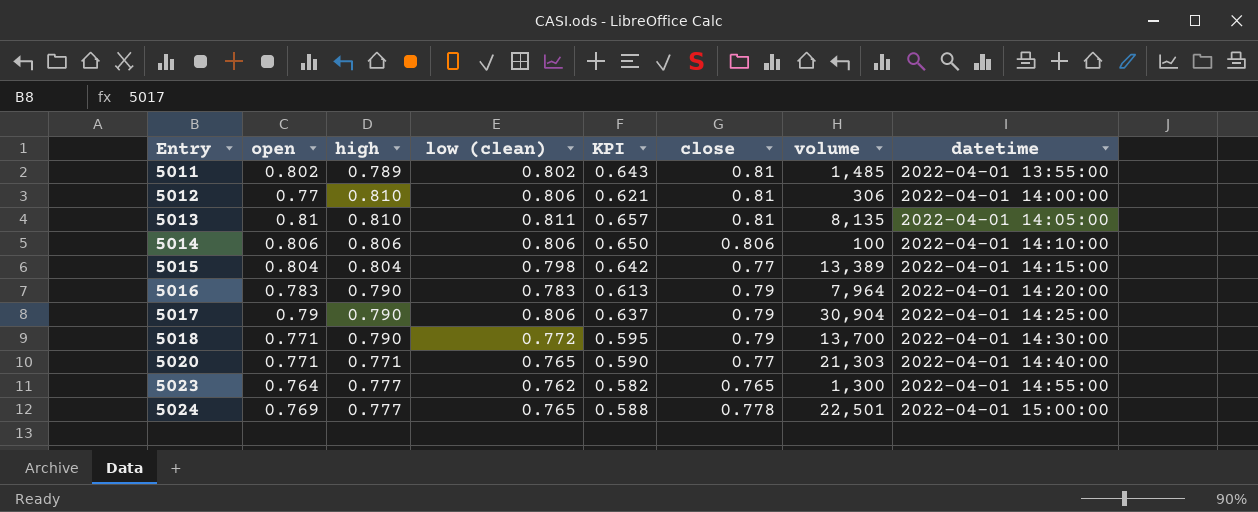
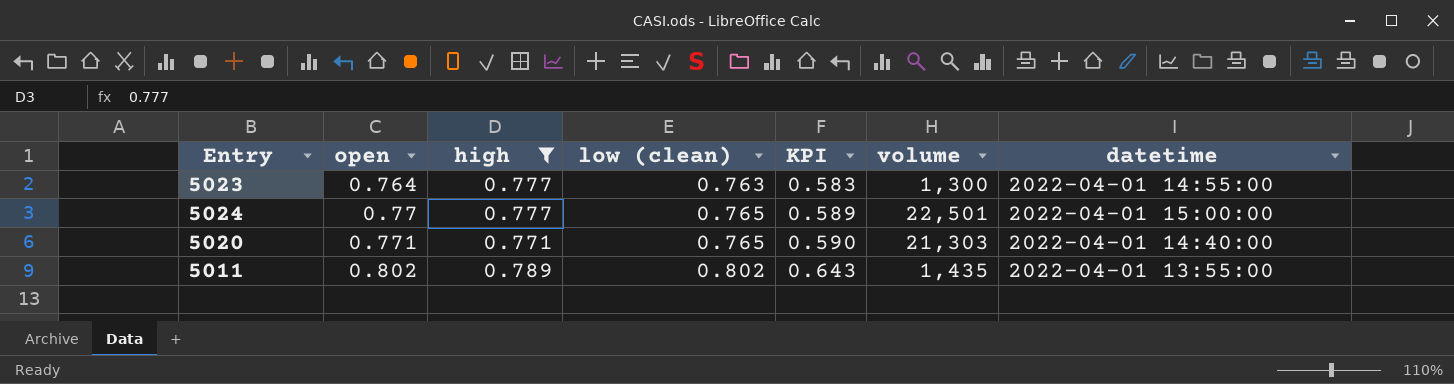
filter: none -> high <= 0.789
row order: Entry ascending -> open ascending
column close | position: 6 -> none
5023 | low (clean): 0.762 -> 0.763
5023 | KPI: 0.582 -> 0.583
5024 | open: 0.769 -> 0.77
5024 | KPI: 0.588 -> 0.589
5011 | volume: 1,485 -> 1,435

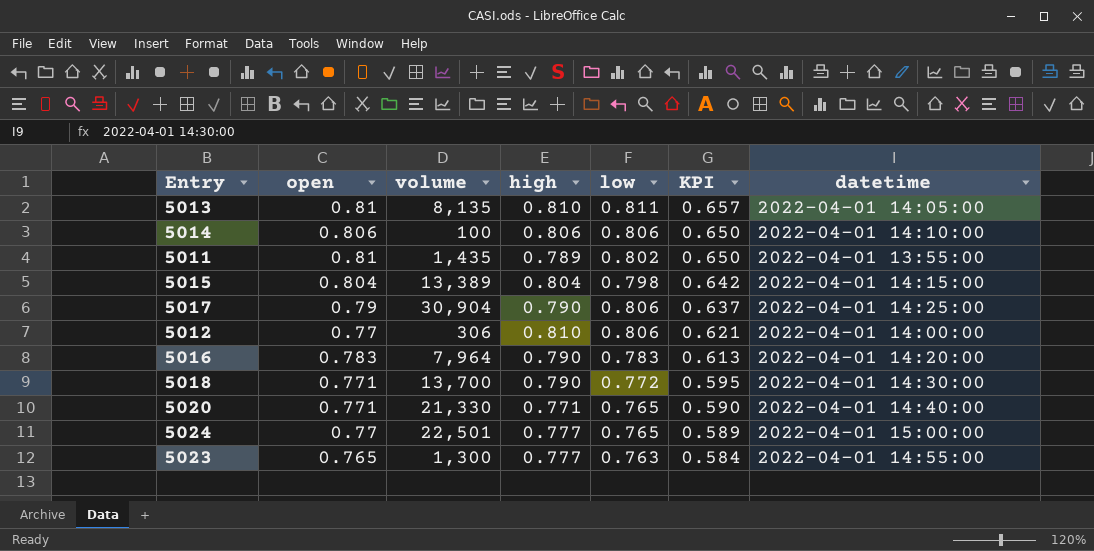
filter: high <= 0.789 -> none
row order: open ascending -> KPI descending
column volume | position: 6 -> 3
column name: low (clean) -> low
5011 | open: 0.802 -> 0.81
5011 | KPI: 0.643 -> 0.650
5020 | volume: 21,303 -> 21,330
5023 | open: 0.764 -> 0.765
5023 | KPI: 0.583 -> 0.584

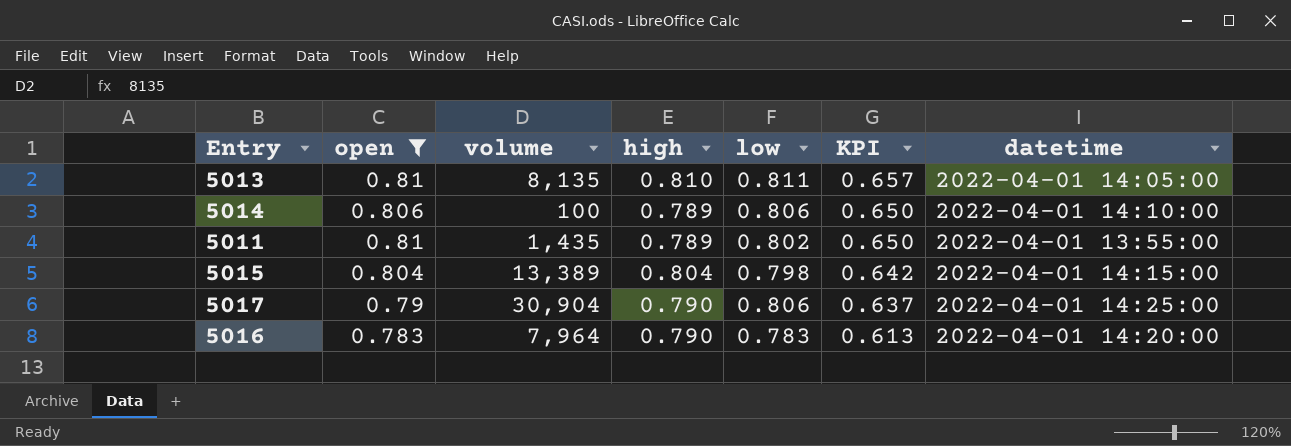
filter: none -> open >= 0.783
5014 | high: 0.806 -> 0.789

